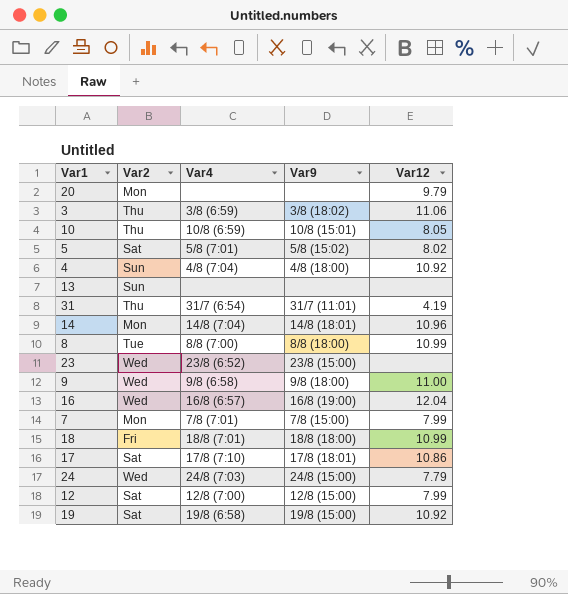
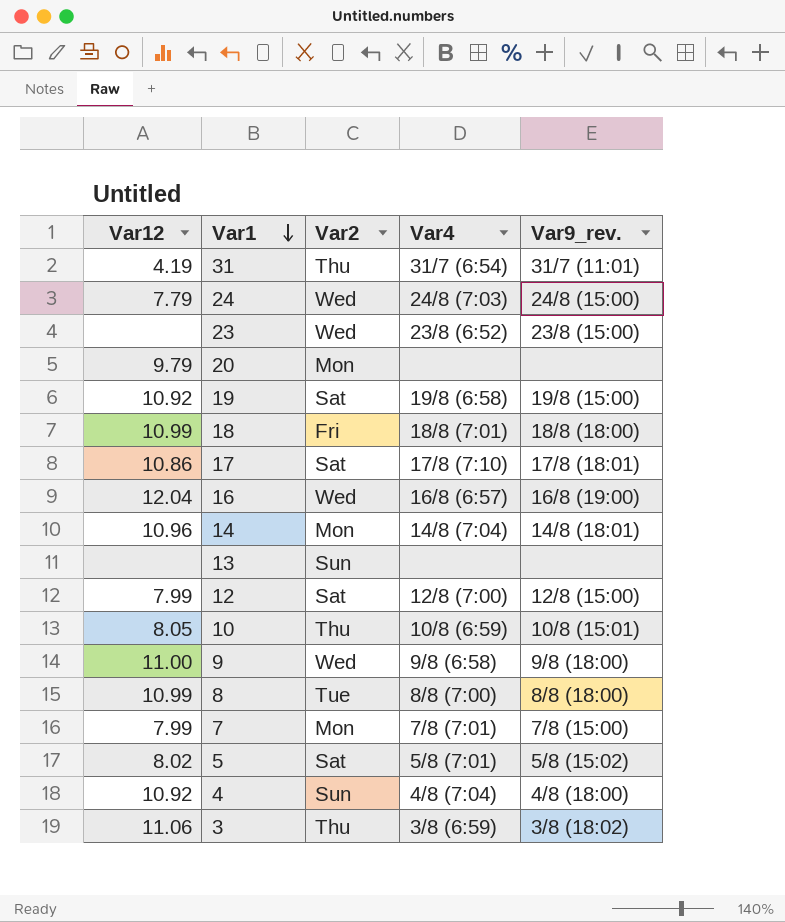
row order: none -> Var1 descending
column Var12 | position: 5 -> 1
column name: Var9 -> Var9_rev.

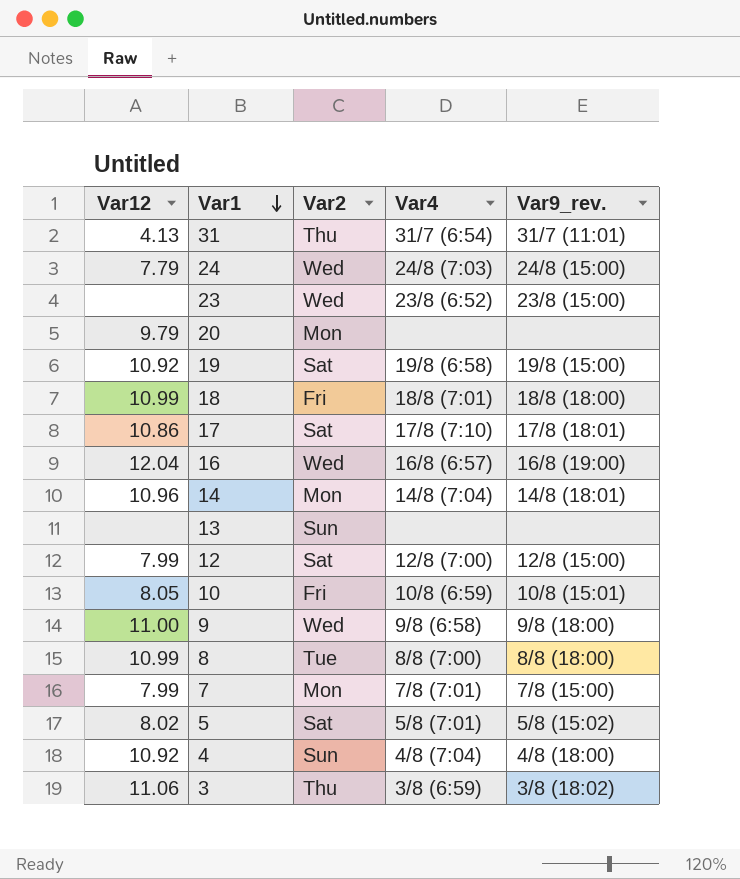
31 | Var12: 4.19 -> 4.13
10 | Var2: Thu -> Fri

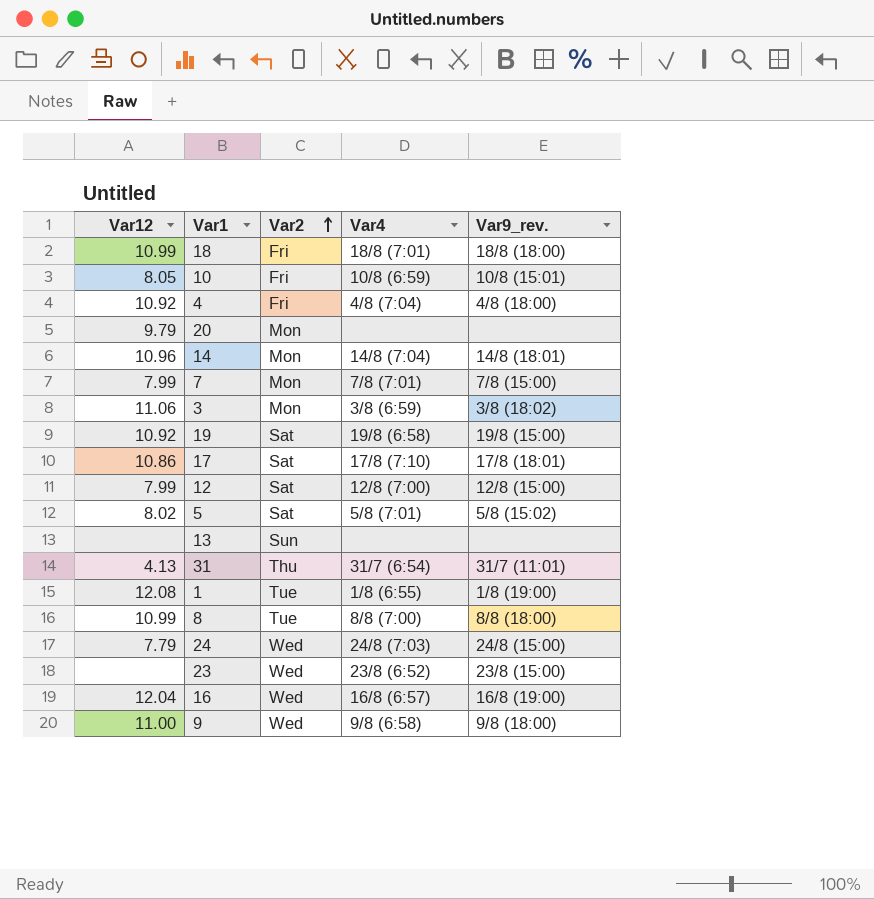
row order: Var1 descending -> Var2 ascending
4 | Var2: Sun -> Fri
3 | Var2: Thu -> Mon
row 1: none -> 12.08 | Tue | 1/8 (6:55) | 1/8 (19:00)

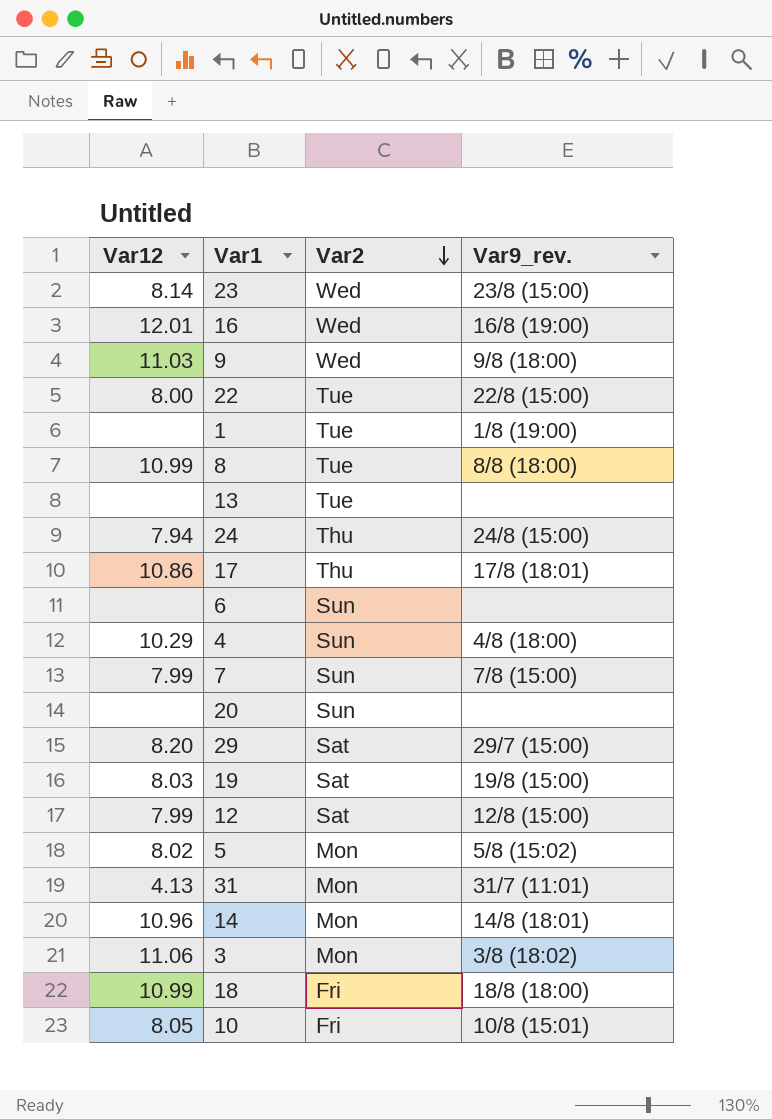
row order: Var2 ascending -> Var2 descending
column Var4 | position: 4 -> none
23 | Var12: none -> 8.14
16 | Var12: 12.04 -> 12.01
9 | Var12: 11.00 -> 11.03
row 22: none -> 8.00 | Tue | 22/8 (15:00)
1 | Var12: 12.08 -> none
13 | Var2: Sun -> Tue
24 | Var12: 7.79 -> 7.94
24 | Var2: Wed -> Thu
17 | Var2: Sat -> Thu
row 6: none -> none | Sun | none
4 | Var12: 10.92 -> 10.29
4 | Var2: Fri -> Sun
7 | Var2: Mon -> Sun
20 | Var12: 9.79 -> none
20 | Var2: Mon -> Sun
row 29: none -> 8.20 | Sat | 29/7 (15:00)
19 | Var12: 10.92 -> 8.03
5 | Var2: Sat -> Mon
31 | Var2: Thu -> Mon

